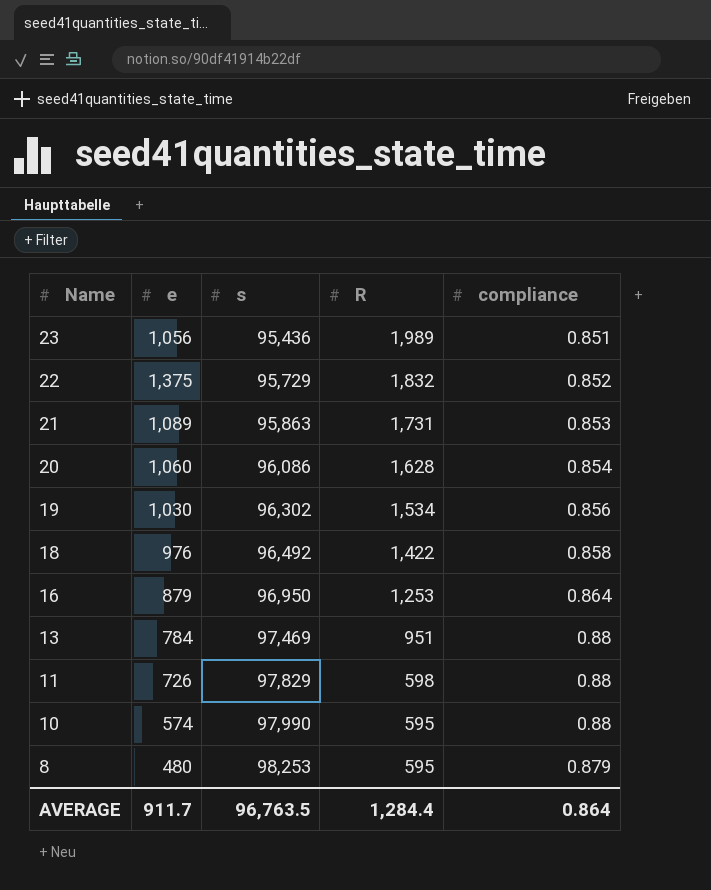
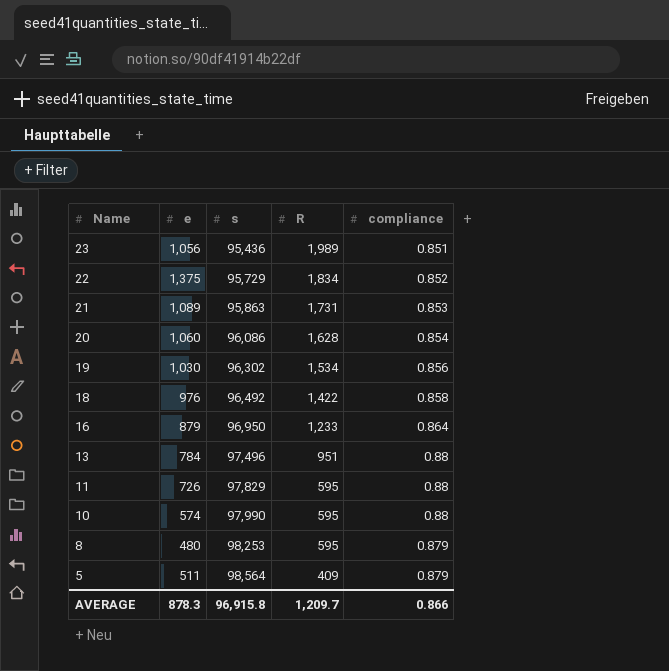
22 | R: 1,832 -> 1,834
16 | R: 1,253 -> 1,233
13 | s: 97,469 -> 97,496
11 | R: 598 -> 595
row 5: none -> 511 | 98,564 | 409 | 0.879
AVERAGE | e: 911.7 -> 878.3
AVERAGE | s: 96,763.5 -> 96,915.8
AVERAGE | R: 1,284.4 -> 1,209.7
AVERAGE | compliance: 0.864 -> 0.866

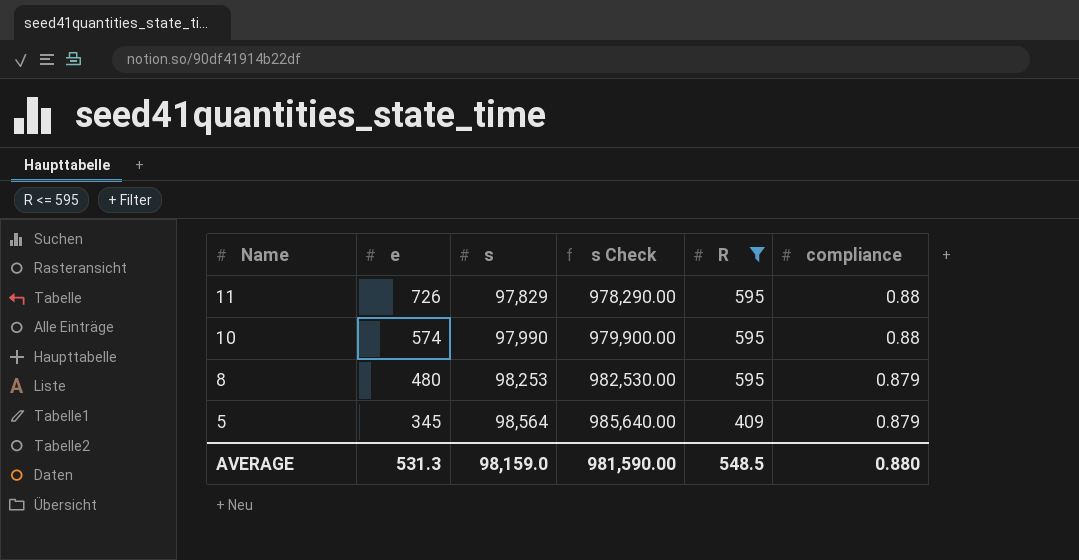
filter: none -> R <= 595
column s Check | formula: none -> [s] * 10
5 | e: 511 -> 345
AVERAGE | e: 878.3 -> 531.3
AVERAGE | s: 96,915.8 -> 98,159.0
AVERAGE | R: 1,209.7 -> 548.5
AVERAGE | compliance: 0.866 -> 0.880

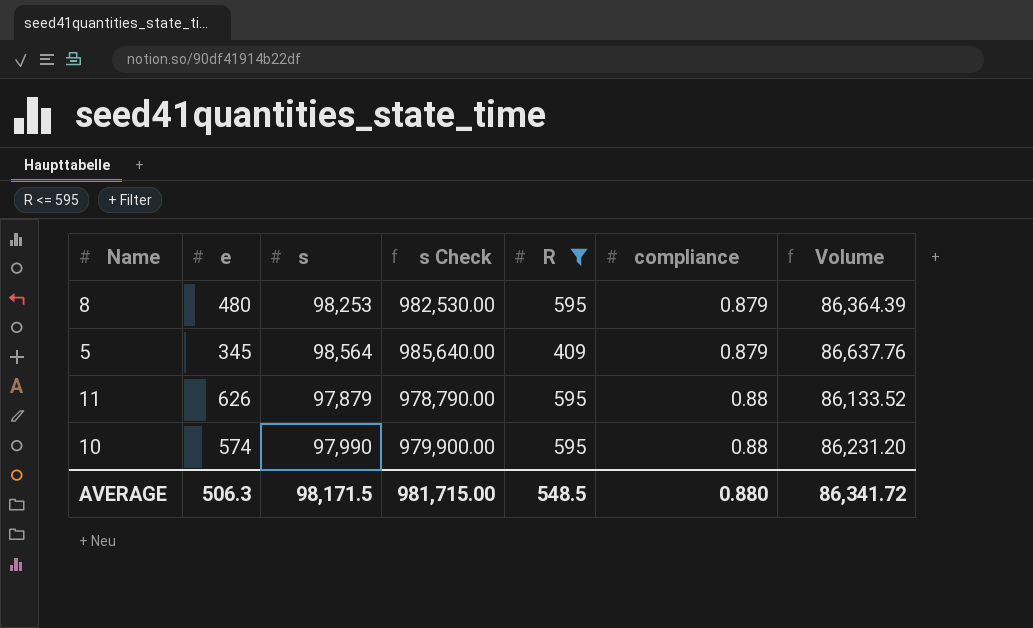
row order: Name descending -> compliance ascending
column Volume | formula: none -> [s] * [compliance]
11 | e: 726 -> 626
11 | s: 97,829 -> 97,879
11 | s Check: 978,290.00 -> 978,790.00
AVERAGE | e: 531.3 -> 506.3
AVERAGE | s: 98,159.0 -> 98,171.5
AVERAGE | s Check: 981,590.00 -> 981,715.00

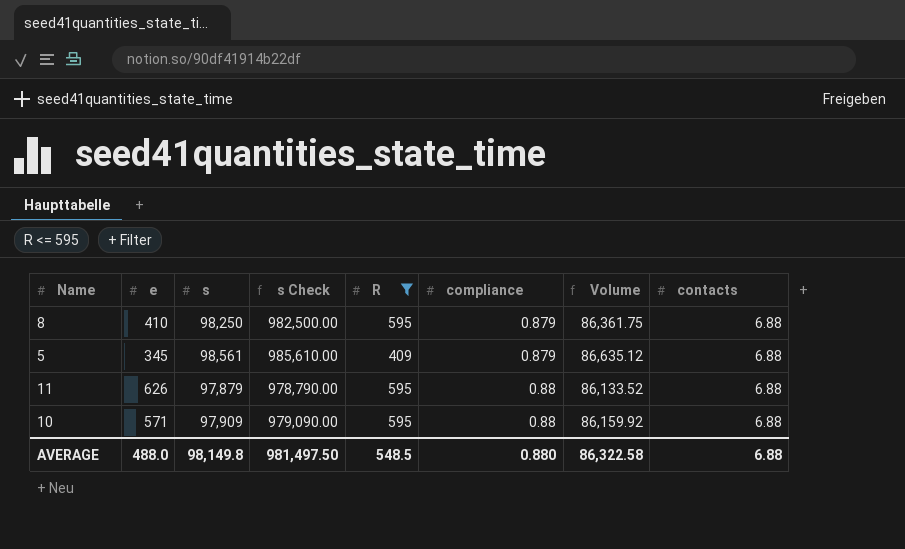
column contacts | position: none -> 8
8 | e: 480 -> 410
8 | s: 98,253 -> 98,250
8 | s Check: 982,530.00 -> 982,500.00
8 | Volume: 86,364.39 -> 86,361.75
5 | s: 98,564 -> 98,561
5 | s Check: 985,640.00 -> 985,610.00
5 | Volume: 86,637.76 -> 86,635.12
10 | e: 574 -> 571
10 | s: 97,990 -> 97,909
10 | s Check: 979,900.00 -> 979,090.00
10 | Volume: 86,231.20 -> 86,159.92
AVERAGE | e: 506.3 -> 488.0
AVERAGE | s: 98,171.5 -> 98,149.8
AVERAGE | s Check: 981,715.00 -> 981,497.50
AVERAGE | Volume: 86,341.72 -> 86,322.58

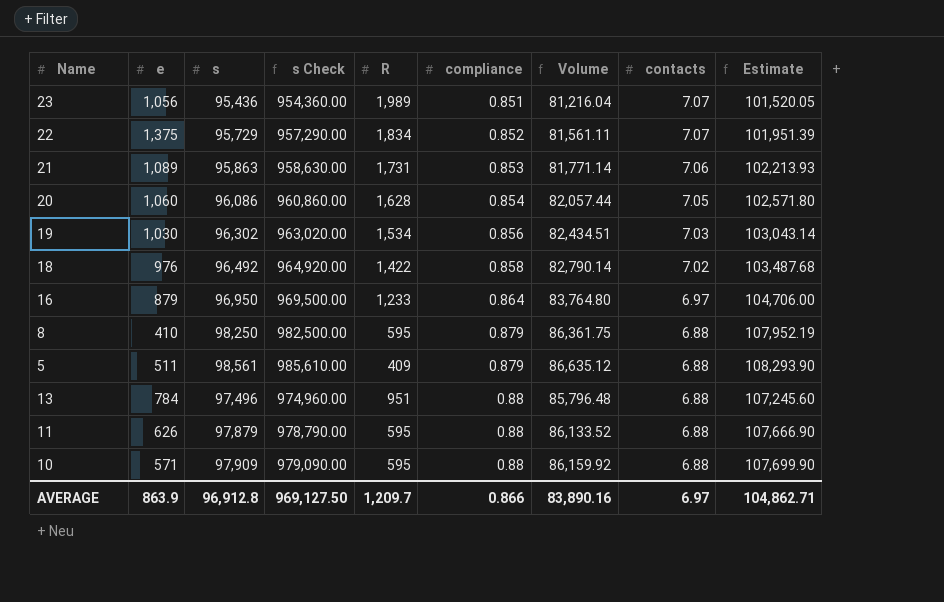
filter: R <= 595 -> none
column Estimate | formula: none -> [Volume] * 1.25
5 | e: 345 -> 511
AVERAGE | e: 488.0 -> 863.9
AVERAGE | s: 98,149.8 -> 96,912.8
AVERAGE | s Check: 981,497.50 -> 969,127.50
AVERAGE | R: 548.5 -> 1,209.7
AVERAGE | compliance: 0.880 -> 0.866
AVERAGE | Volume: 86,322.58 -> 83,890.16
AVERAGE | contacts: 6.88 -> 6.97

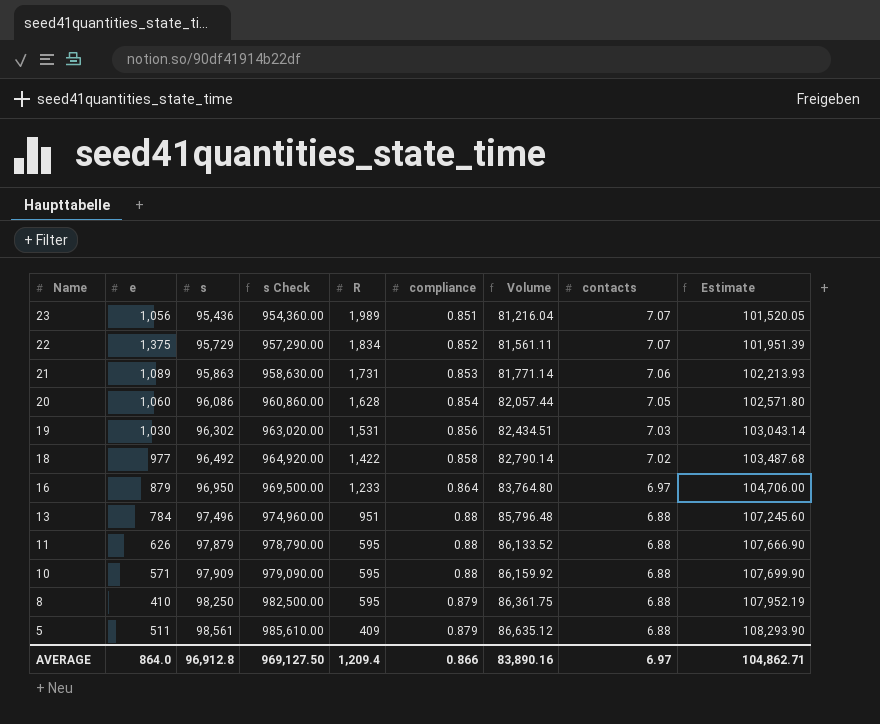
row order: compliance ascending -> Name descending
19 | R: 1,534 -> 1,531
18 | e: 976 -> 977
AVERAGE | e: 863.9 -> 864.0
AVERAGE | R: 1,209.7 -> 1,209.4

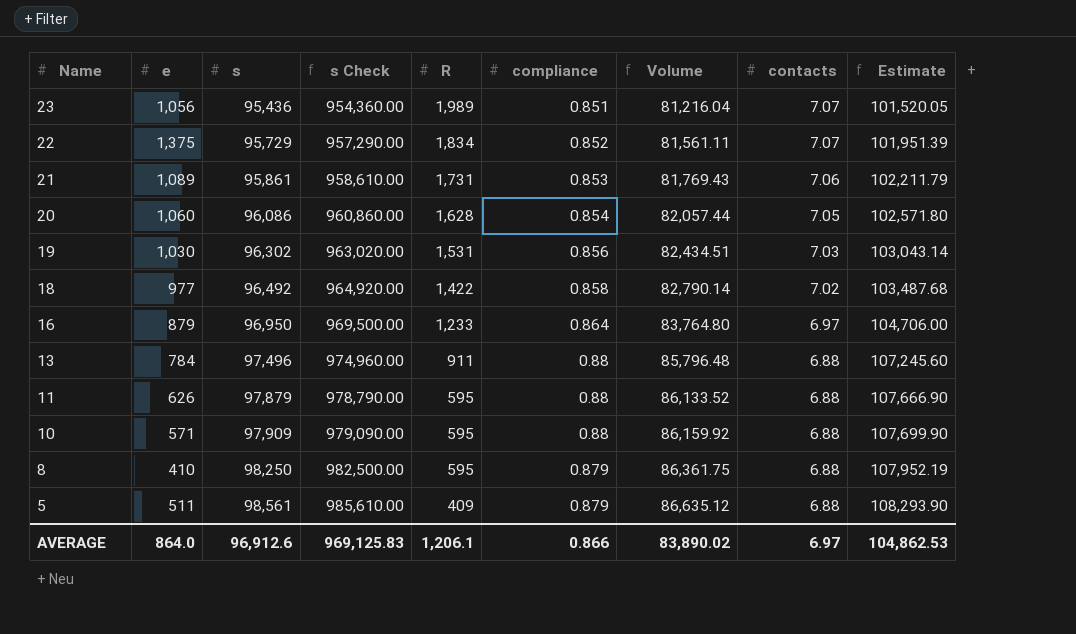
21 | s: 95,863 -> 95,861
21 | s Check: 958,630.00 -> 958,610.00
21 | Volume: 81,771.14 -> 81,769.43
21 | Estimate: 102,213.93 -> 102,211.79
13 | R: 951 -> 911
AVERAGE | s: 96,912.8 -> 96,912.6
AVERAGE | s Check: 969,127.50 -> 969,125.83
AVERAGE | R: 1,209.4 -> 1,206.1
AVERAGE | Volume: 83,890.16 -> 83,890.02
AVERAGE | Estimate: 104,862.71 -> 104,862.53

